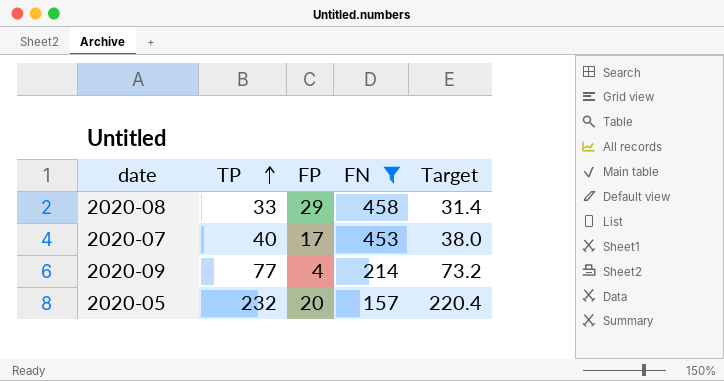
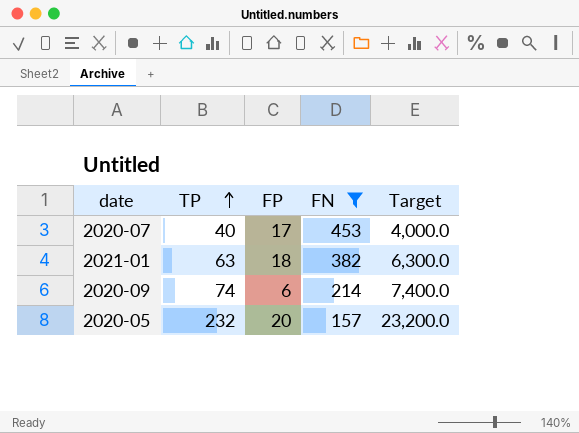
column Target | formula: [TP] * 0.95 -> [TP] * 100
row 2020-08: 33 | 29 | 458 | 31.4 -> none
row 2021-01: none -> 63 | 18 | 382 | 6,300.0
2020-09 | TP: 77 -> 74
2020-09 | FP: 4 -> 6

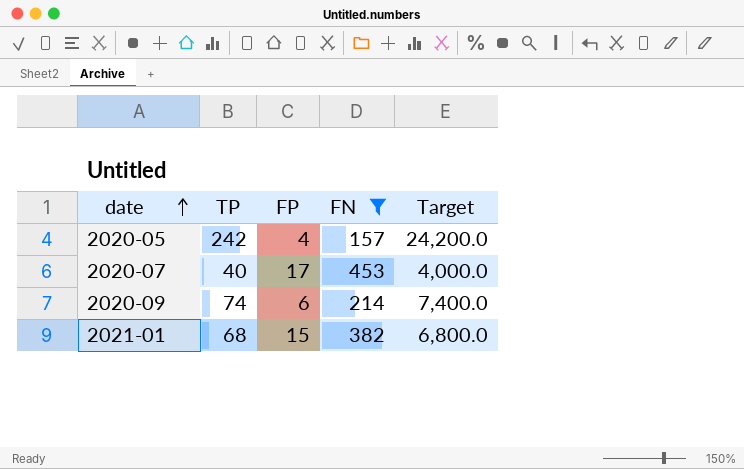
row order: TP ascending -> date ascending
2020-05 | TP: 232 -> 242
2020-05 | FP: 20 -> 4
2020-05 | Target: 23,200.0 -> 24,200.0
2021-01 | TP: 63 -> 68
2021-01 | FP: 18 -> 15
2021-01 | Target: 6,300.0 -> 6,800.0

